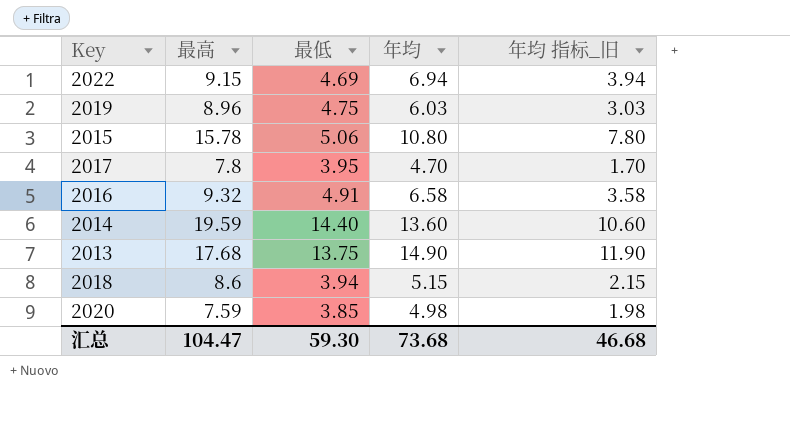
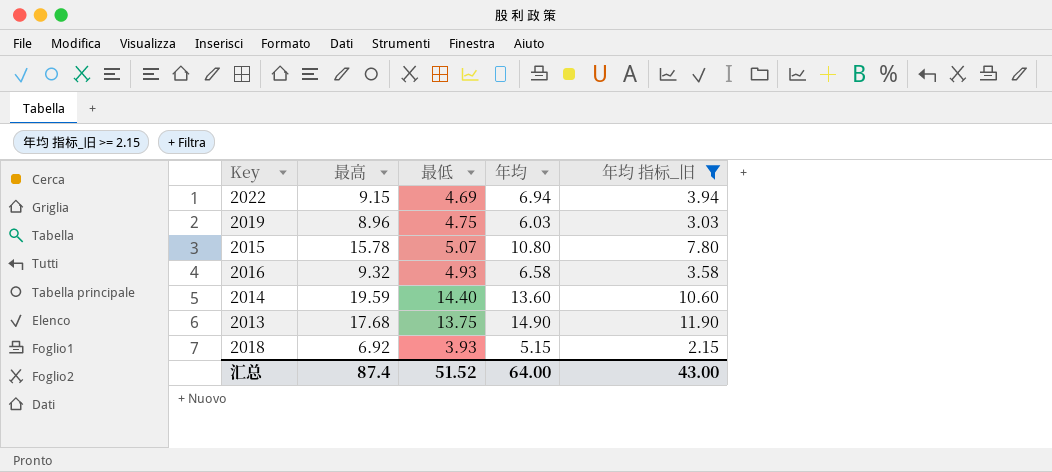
filter: none -> 年均 指标_旧 >= 2.15
2015 | 最低: 5.06 -> 5.07
2016 | 最低: 4.91 -> 4.93
2018 | 最高: 8.6 -> 6.92
2018 | 最低: 3.94 -> 3.93
汇总 | 最高: 104.47 -> 87.4
汇总 | 最低: 59.30 -> 51.52
汇总 | 年均: 73.68 -> 64.00
汇总 | 年均 指标_旧: 46.68 -> 43.00

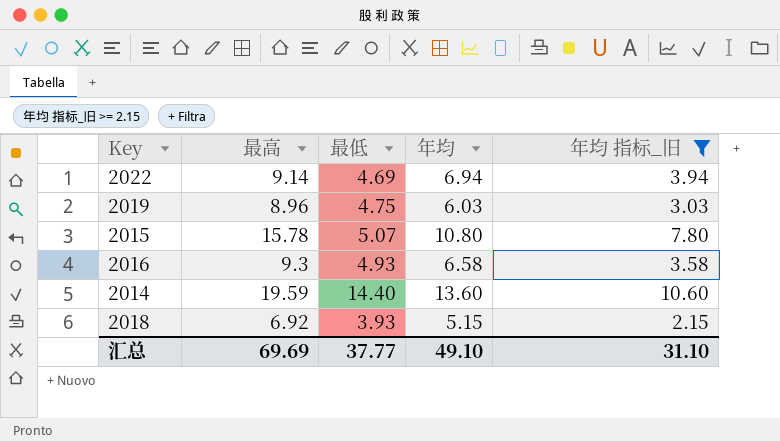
row 2013: 17.68 | 13.75 | 14.90 | 11.90 -> none
2022 | 最高: 9.15 -> 9.14
2016 | 最高: 9.32 -> 9.3
汇总 | 最高: 87.4 -> 69.69
汇总 | 最低: 51.52 -> 37.77
汇总 | 年均: 64.00 -> 49.10
汇总 | 年均 指标_旧: 43.00 -> 31.10

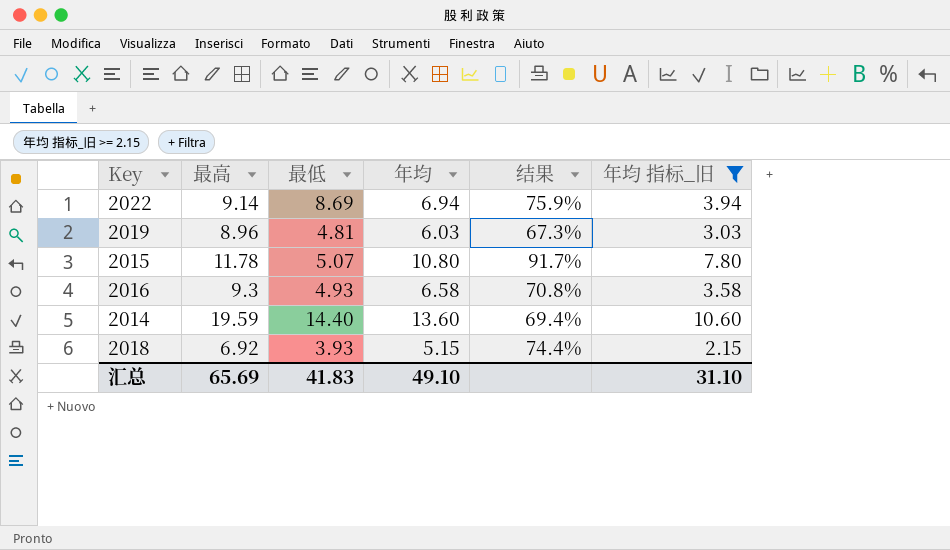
column 结果 | formula: none -> [年均] / [最高]
2022 | 最低: 4.69 -> 8.69
2019 | 最低: 4.75 -> 4.81
2015 | 最高: 15.78 -> 11.78
汇总 | 最高: 69.69 -> 65.69
汇总 | 最低: 37.77 -> 41.83

